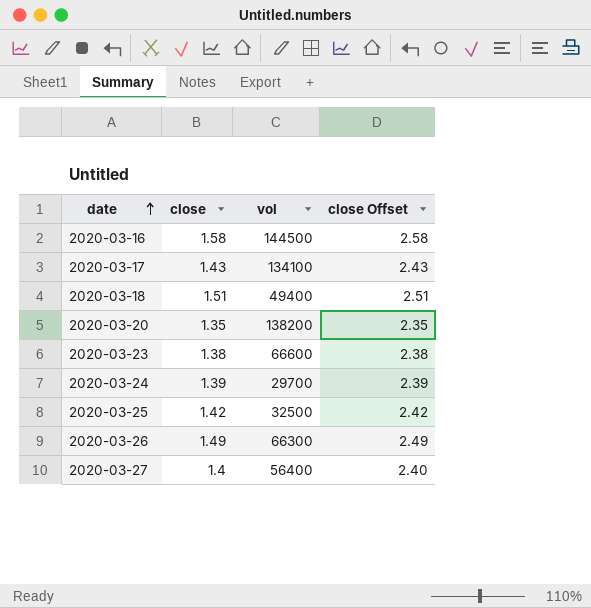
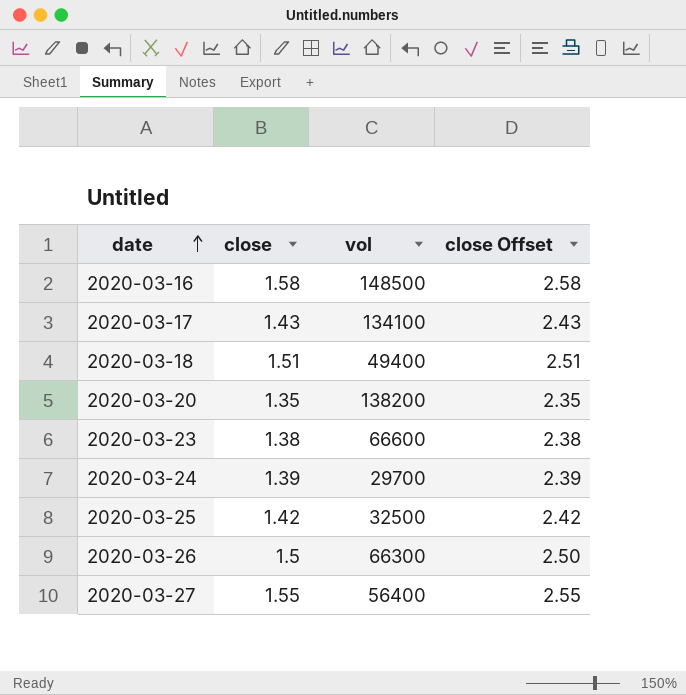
2020-03-16 | vol: 144500 -> 148500
2020-03-26 | close: 1.49 -> 1.5
2020-03-26 | close Offset: 2.49 -> 2.50
2020-03-27 | close: 1.4 -> 1.55
2020-03-27 | close Offset: 2.40 -> 2.55

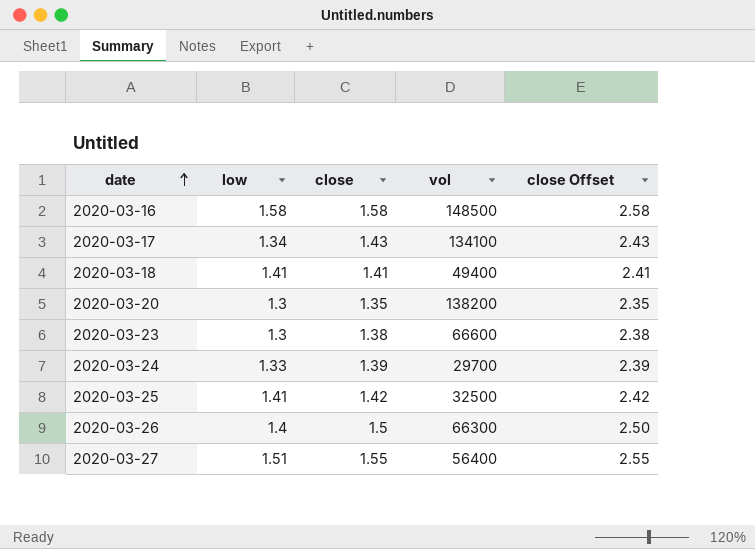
column low | position: none -> 2
2020-03-18 | close: 1.51 -> 1.41
2020-03-18 | close Offset: 2.51 -> 2.41

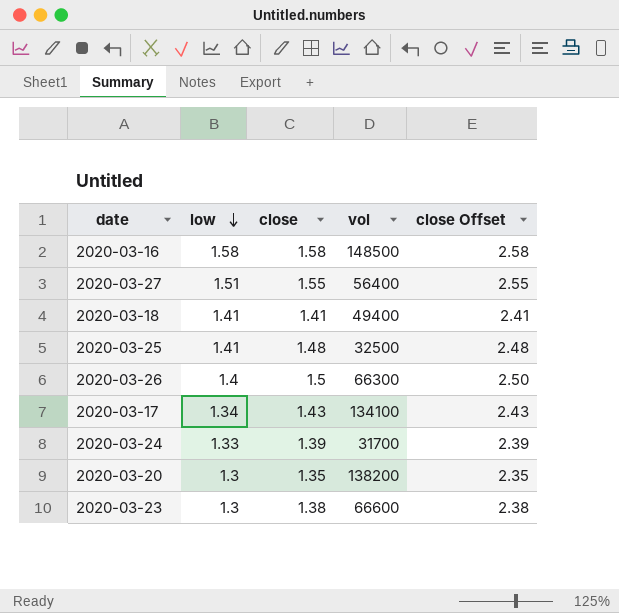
row order: date ascending -> low descending
2020-03-25 | close: 1.42 -> 1.48
2020-03-25 | close Offset: 2.42 -> 2.48
2020-03-24 | vol: 29700 -> 31700

